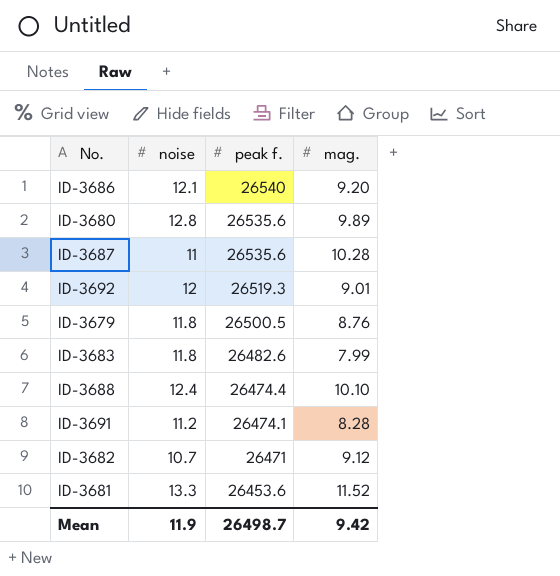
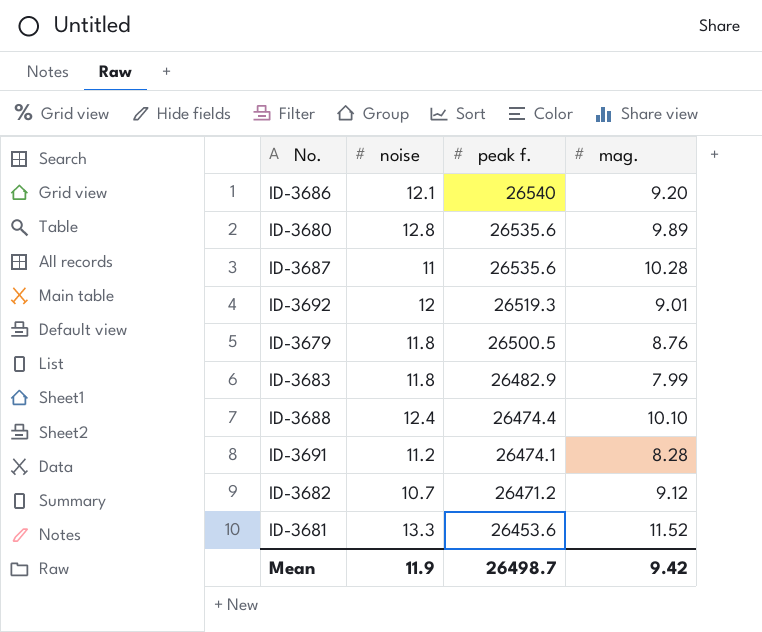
ID-3683 | peak f.: 26482.6 -> 26482.9
ID-3682 | peak f.: 26471 -> 26471.2

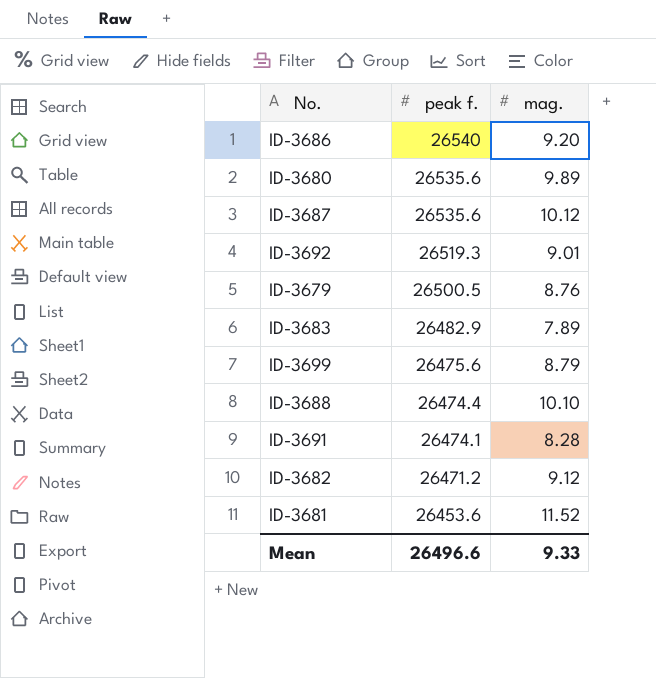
column noise | position: 2 -> none
ID-3687 | mag.: 10.28 -> 10.12
ID-3683 | mag.: 7.99 -> 7.89
row ID-3699: none -> 26475.6 | 8.79
Mean | peak f.: 26498.7 -> 26496.6
Mean | mag.: 9.42 -> 9.33

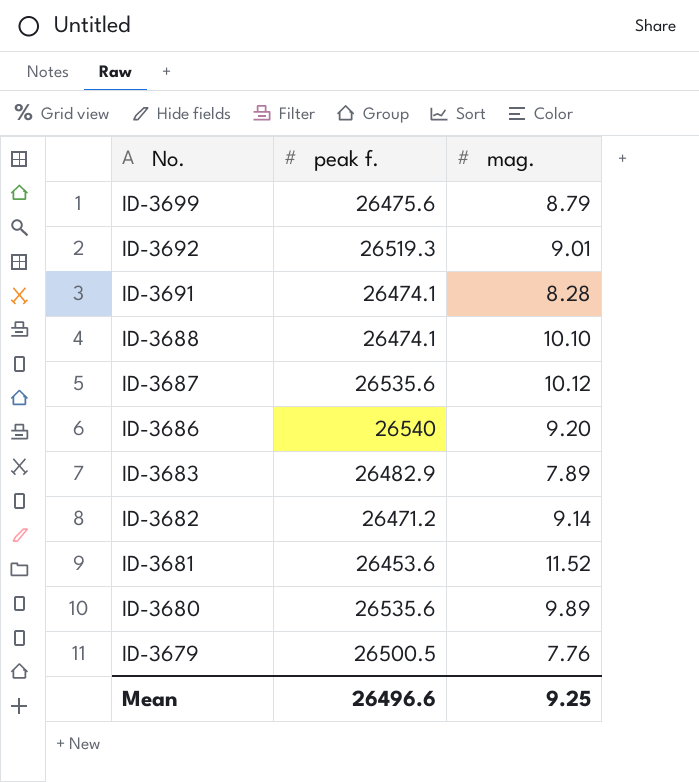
row order: peak f. descending -> No. descending
ID-3688 | peak f.: 26474.4 -> 26474.1
ID-3682 | mag.: 9.12 -> 9.14
ID-3679 | mag.: 8.76 -> 7.76
Mean | mag.: 9.33 -> 9.25

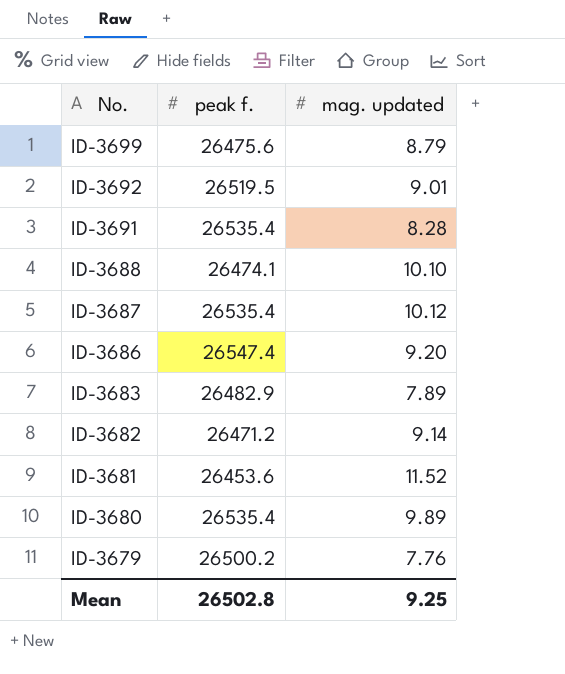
column name: mag. -> mag. updated
ID-3692 | peak f.: 26519.3 -> 26519.5
ID-3691 | peak f.: 26474.1 -> 26535.4
ID-3687 | peak f.: 26535.6 -> 26535.4
ID-3686 | peak f.: 26540 -> 26547.4
ID-3680 | peak f.: 26535.6 -> 26535.4
ID-3679 | peak f.: 26500.5 -> 26500.2
Mean | peak f.: 26496.6 -> 26502.8

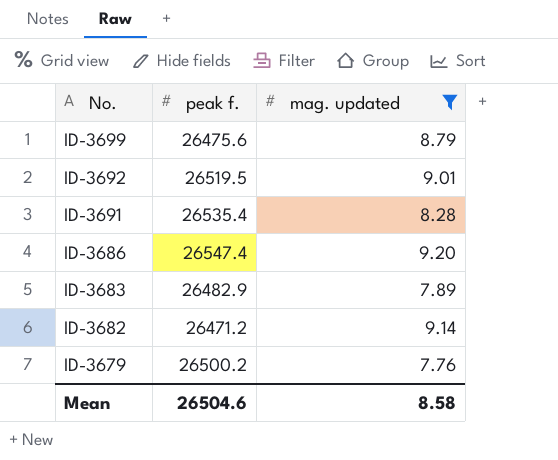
filter: none -> mag. updated <= 9.20
Mean | peak f.: 26502.8 -> 26504.6
Mean | mag. updated: 9.25 -> 8.58

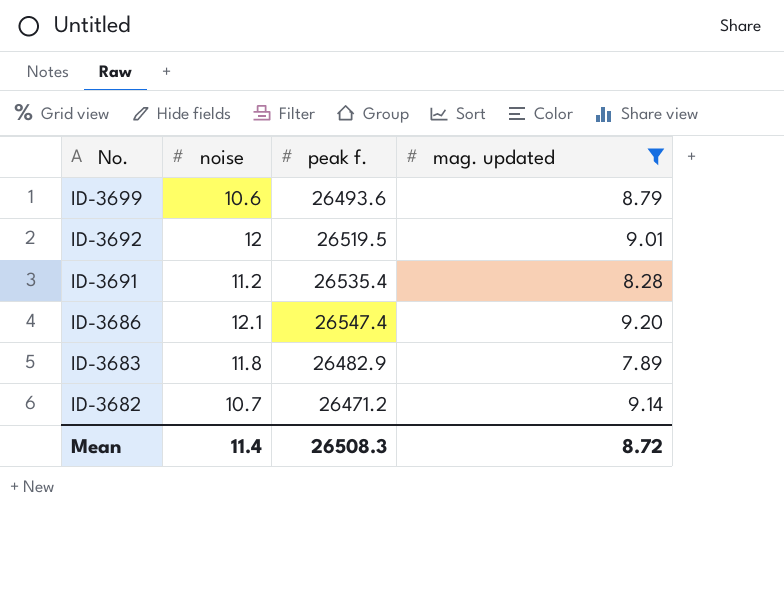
column noise | position: none -> 2
row ID-3679: 26500.2 | 7.76 -> none
ID-3699 | peak f.: 26475.6 -> 26493.6
Mean | peak f.: 26504.6 -> 26508.3
Mean | mag. updated: 8.58 -> 8.72

